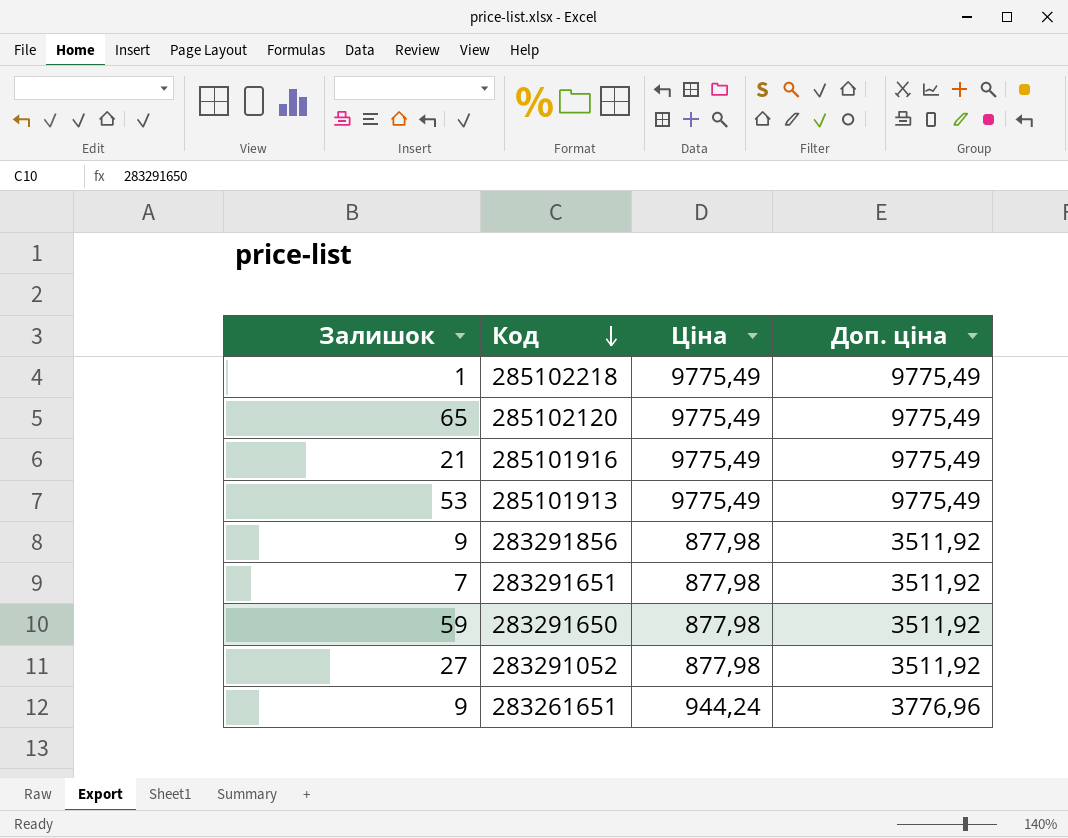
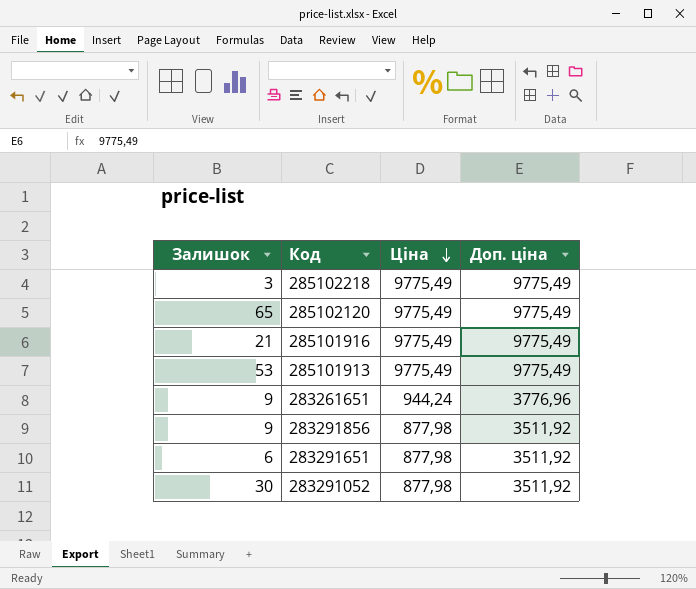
row order: Код descending -> Ціна descending
row 283291650: 59 | 877,98 | 3511,92 -> none
285102218 | Залишок: 1 -> 3
283291651 | Залишок: 7 -> 6
283291052 | Залишок: 27 -> 30

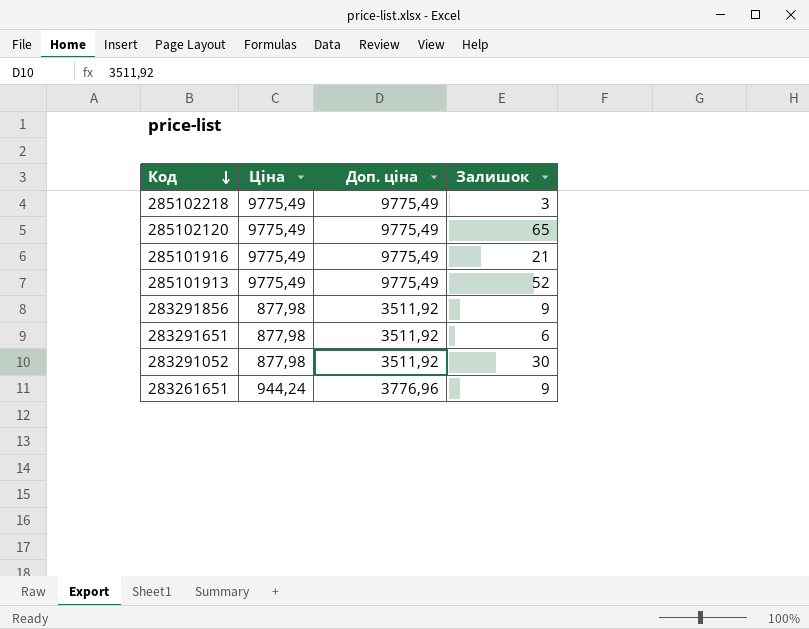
row order: Ціна descending -> Код descending
column Залишок | position: 1 -> 4
285101913 | Залишок: 53 -> 52

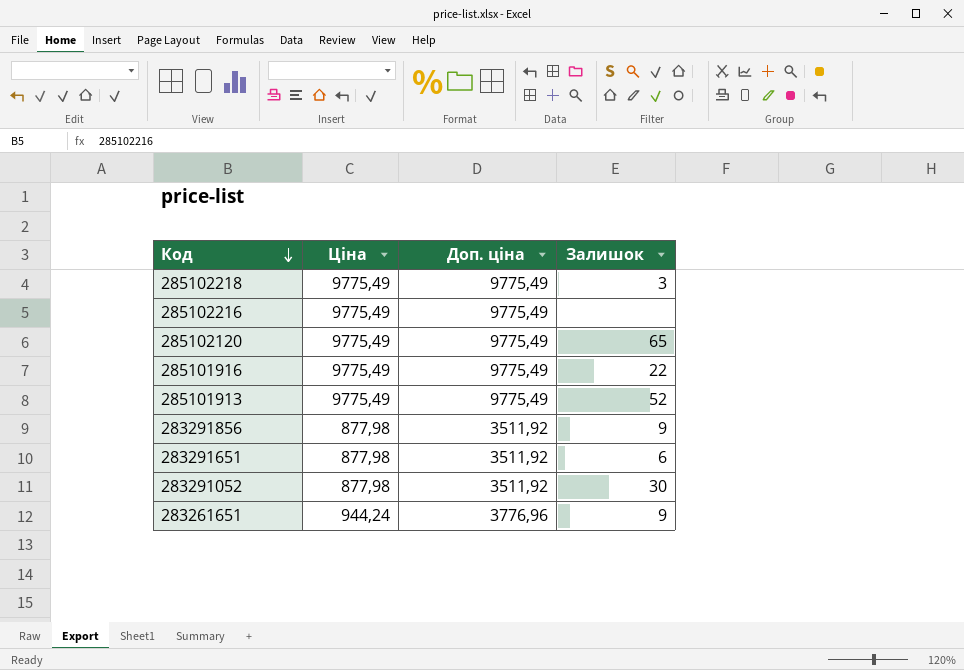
row 285102216: none -> 9775,49 | 9775,49 | none
285101916 | Залишок: 21 -> 22

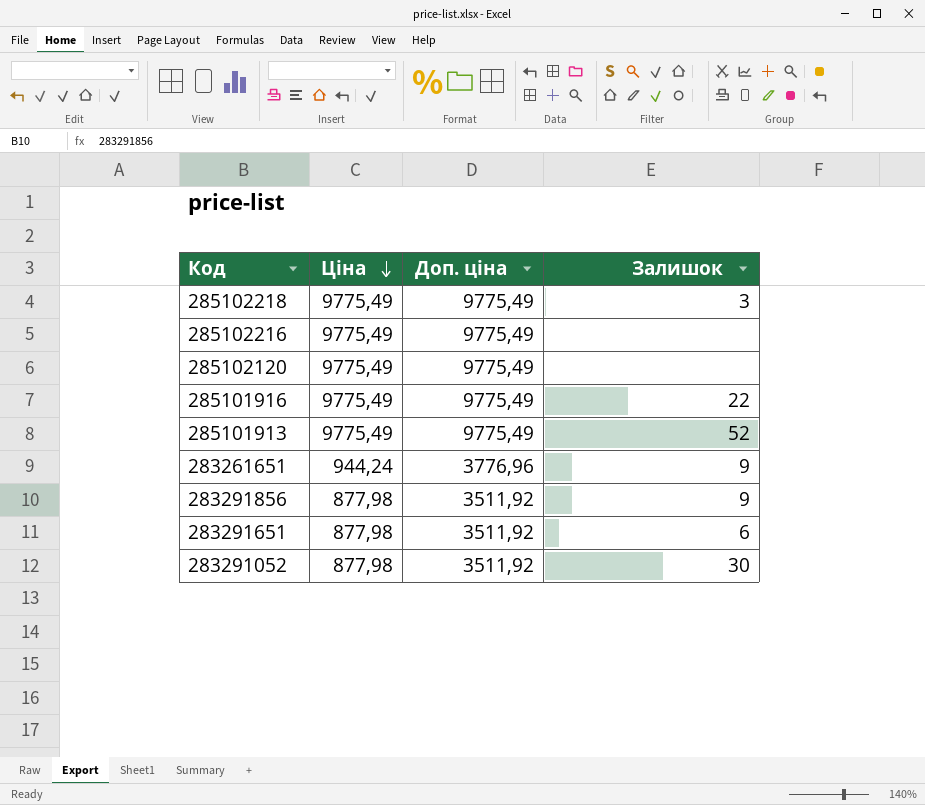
row order: Код descending -> Ціна descending
285102120 | Залишок: 65 -> none

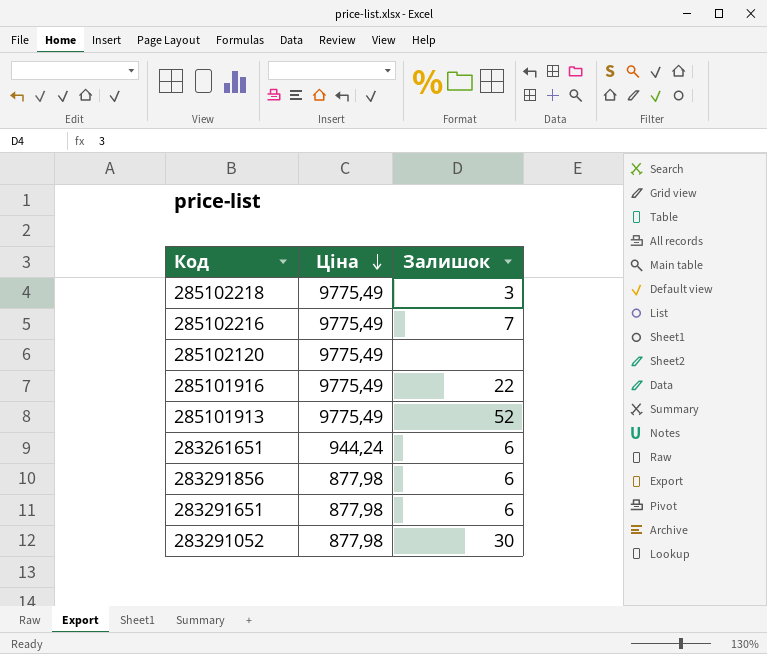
column Доп. ціна | position: 3 -> none
285102216 | Залишок: none -> 7
283261651 | Залишок: 9 -> 6
283291856 | Залишок: 9 -> 6

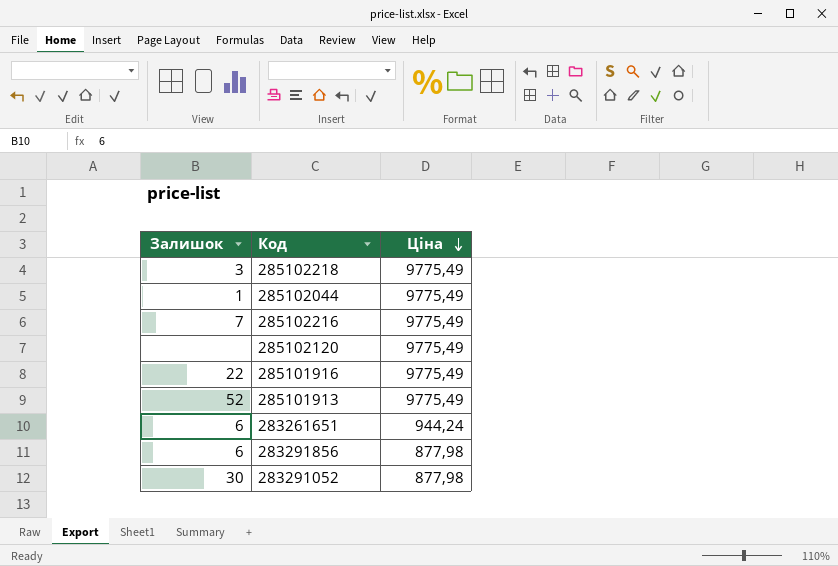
column Залишок | position: 3 -> 1
row 283291651: 877,98 | 6 -> none
row 285102044: none -> 1 | 9775,49

